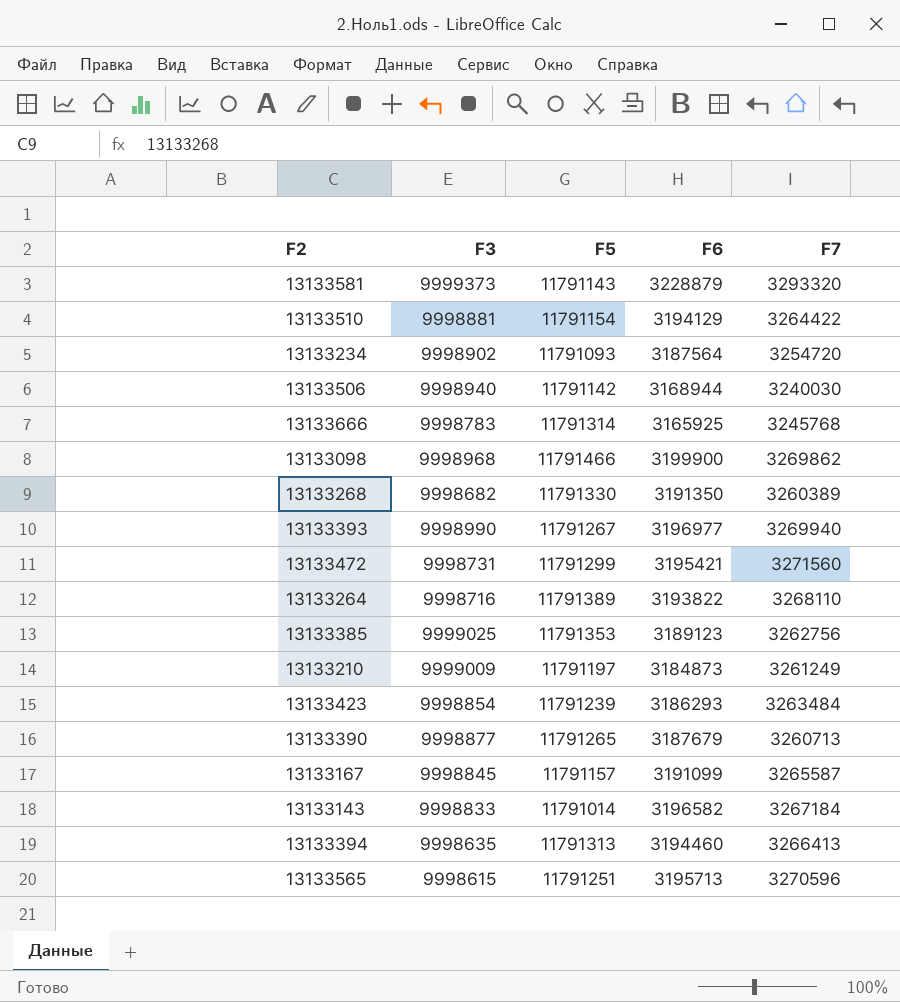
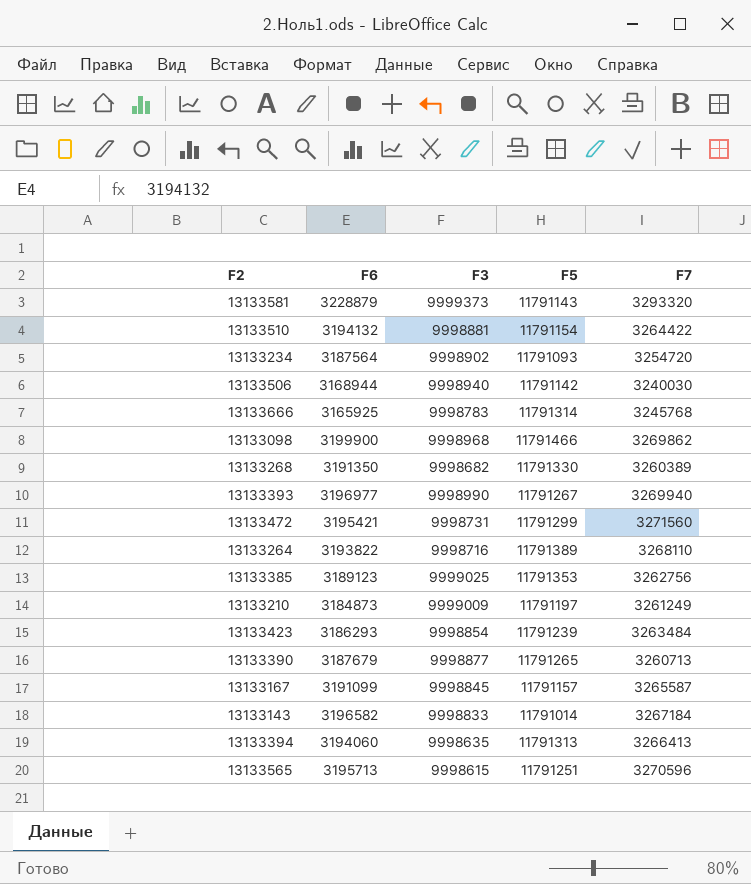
column F6 | position: 4 -> 2
13133510 | F6: 3194129 -> 3194132
13133394 | F6: 3194460 -> 3194060

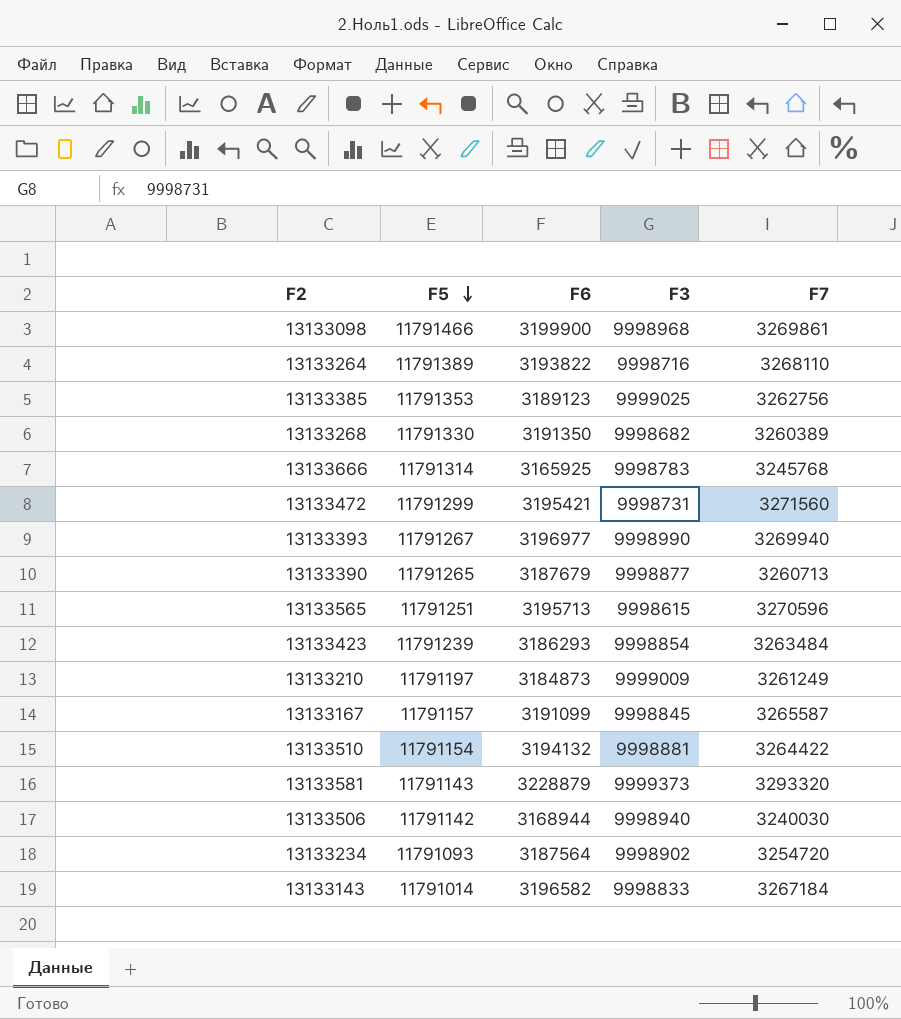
row order: none -> F5 descending
column F5 | position: 4 -> 2
row 13133394: 3194060 | 9998635 | 11791313 | 3266413 -> none
13133098 | F7: 3269862 -> 3269861

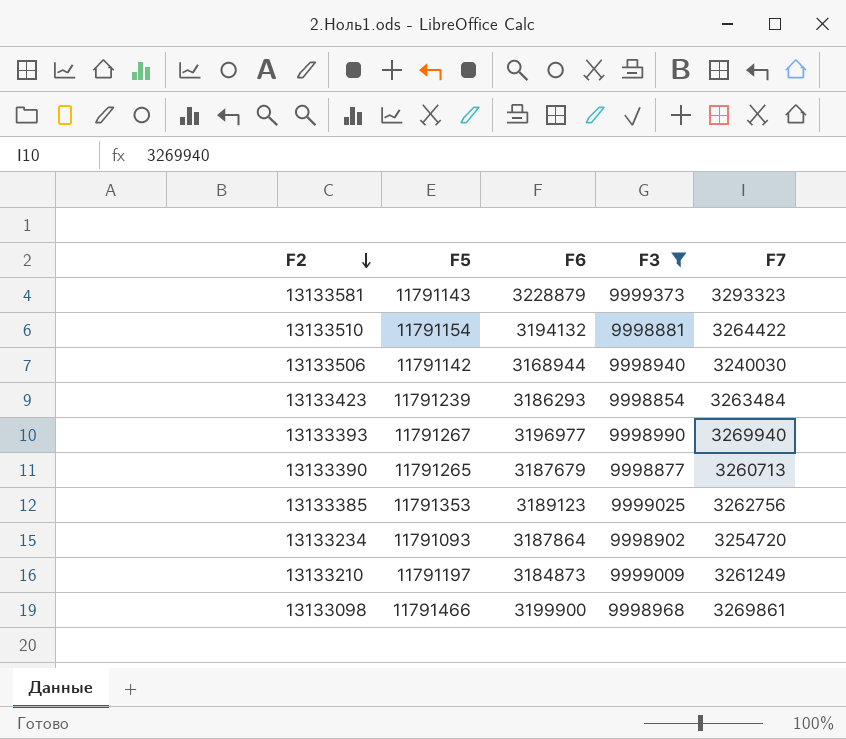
filter: none -> F3 >= 9998854
row order: F5 descending -> F2 descending
13133581 | F7: 3293320 -> 3293323
13133234 | F6: 3187564 -> 3187864

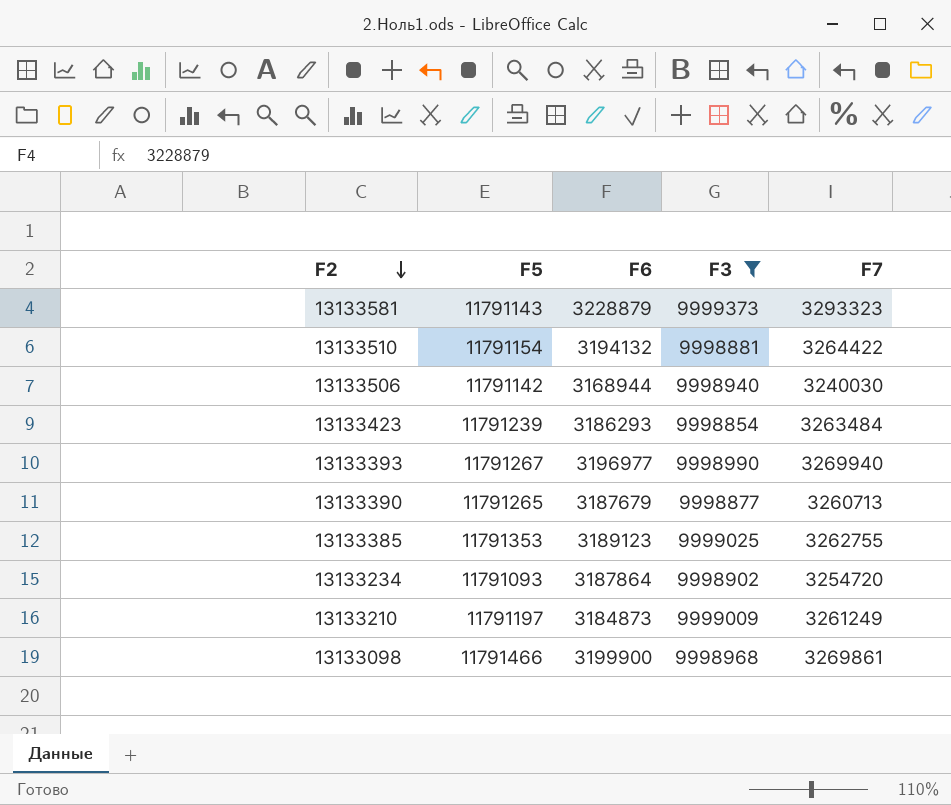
13133385 | F7: 3262756 -> 3262755

